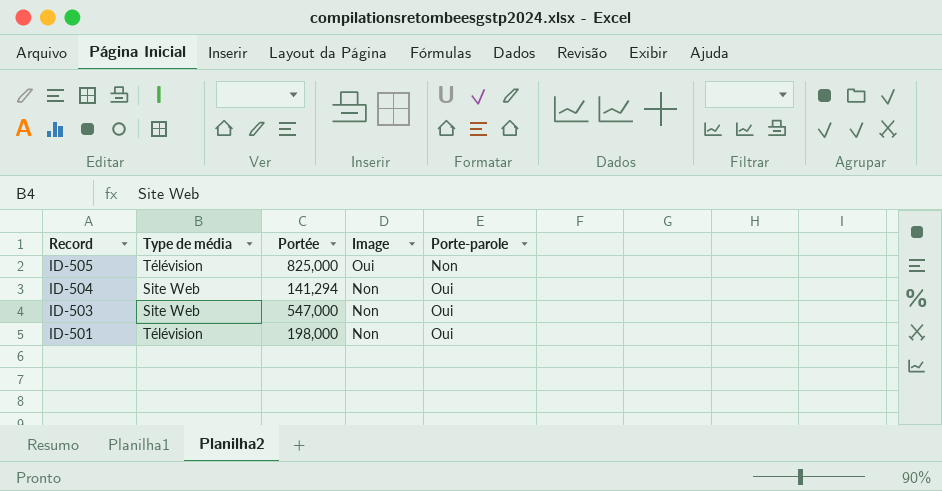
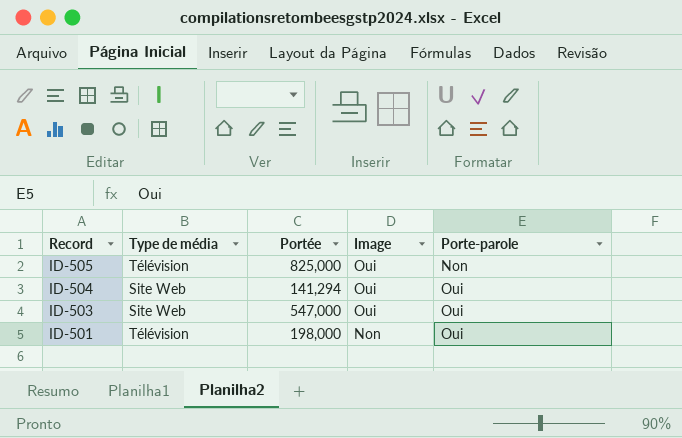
ID-504 | Image: Non -> Oui
ID-503 | Image: Non -> Oui

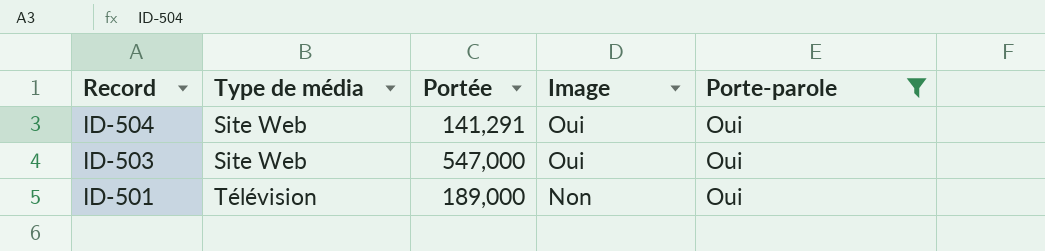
filter: none -> Porte-parole = Oui
ID-504 | Portée: 141,294 -> 141,291
ID-501 | Portée: 198,000 -> 189,000

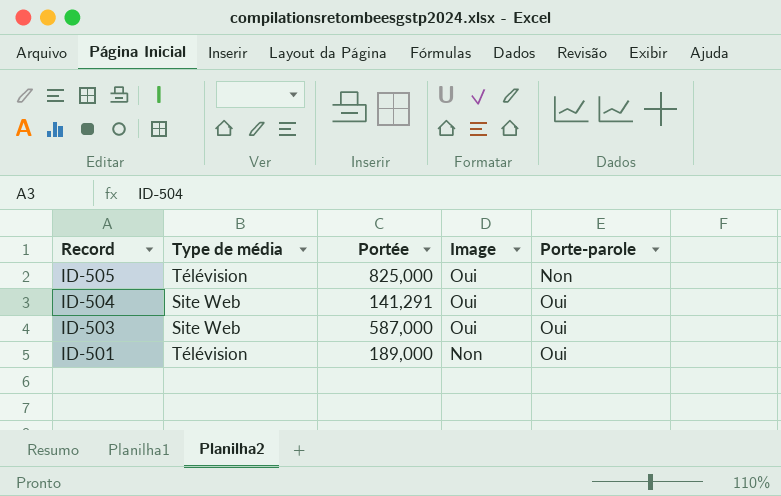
filter: Porte-parole = Oui -> none
ID-503 | Portée: 547,000 -> 587,000

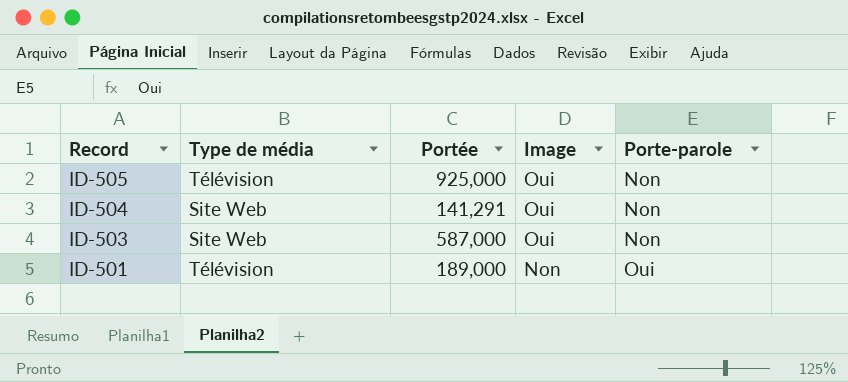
ID-505 | Portée: 825,000 -> 925,000
ID-504 | Porte-parole: Oui -> Non
ID-503 | Porte-parole: Oui -> Non

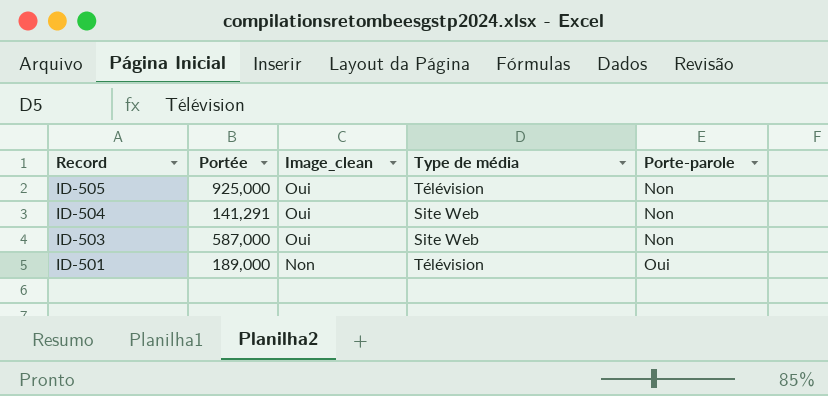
column name: Image -> Image_clean
column Type de média | position: 2 -> 4

